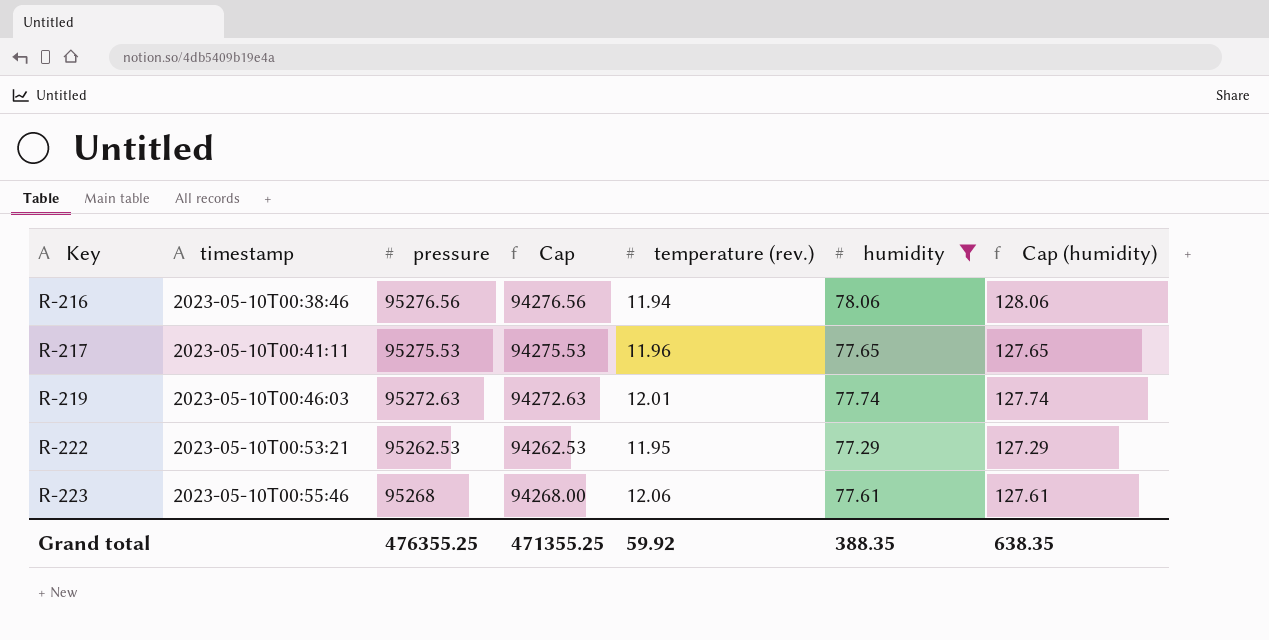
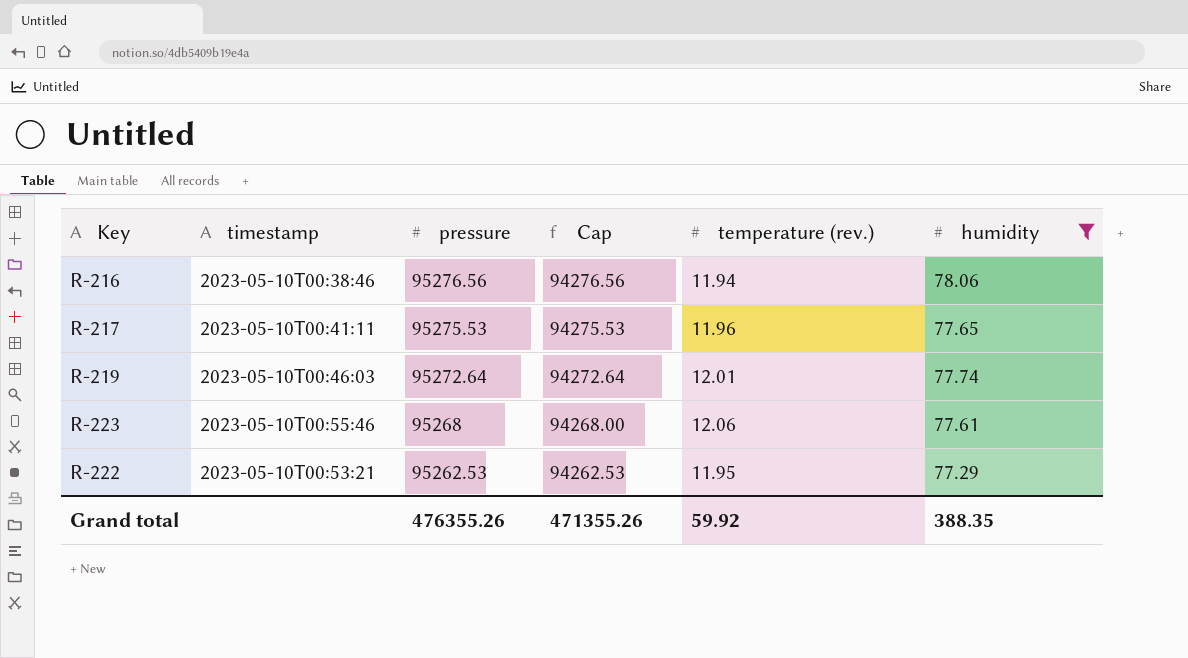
row order: Key ascending -> pressure descending
column Cap (humidity) | formula: [humidity] + 50 -> none
R-219 | pressure: 95272.63 -> 95272.64
R-219 | Cap: 94272.63 -> 94272.64
Grand total | pressure: 476355.25 -> 476355.26
Grand total | Cap: 471355.25 -> 471355.26

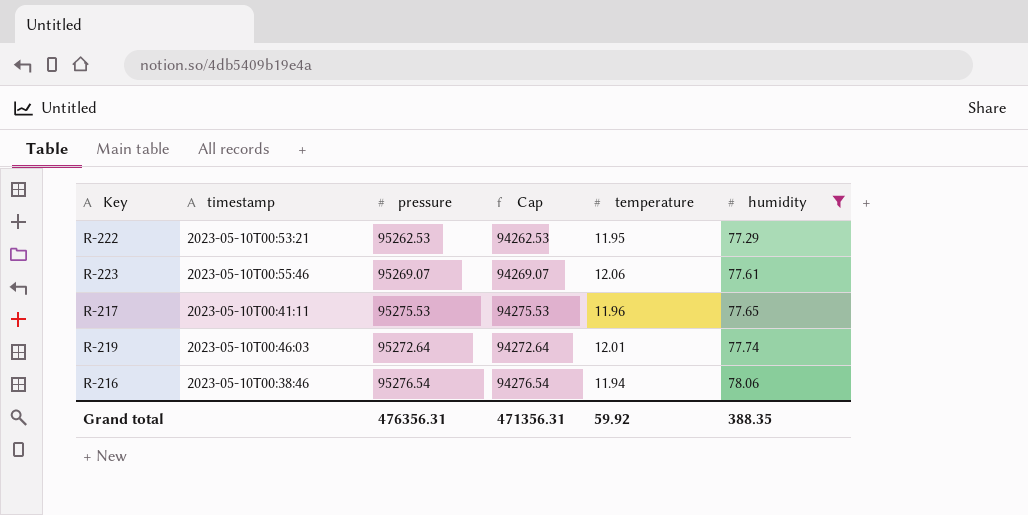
row order: pressure descending -> humidity ascending
column name: temperature (rev.) -> temperature
R-223 | pressure: 95268 -> 95269.07
R-223 | Cap: 94268.00 -> 94269.07
R-216 | pressure: 95276.56 -> 95276.54
R-216 | Cap: 94276.56 -> 94276.54
Grand total | pressure: 476355.26 -> 476356.31
Grand total | Cap: 471355.26 -> 471356.31

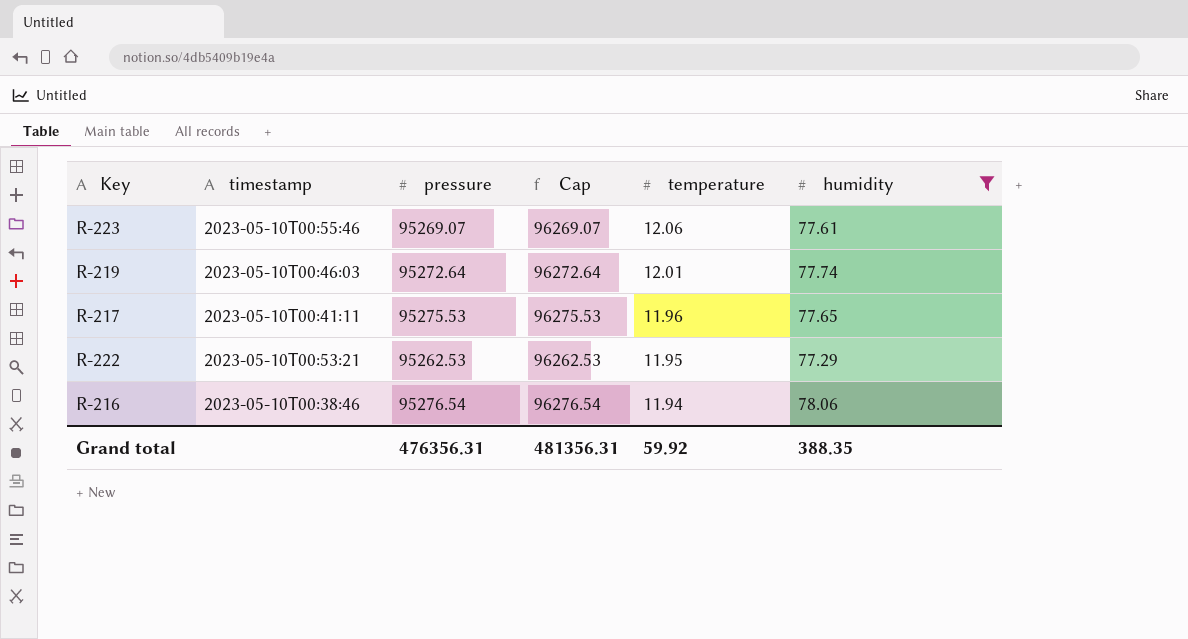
row order: humidity ascending -> temperature descending
column Cap | formula: [pressure] - 1000 -> [pressure] + 1000
Grand total | Cap: 471356.31 -> 481356.31

